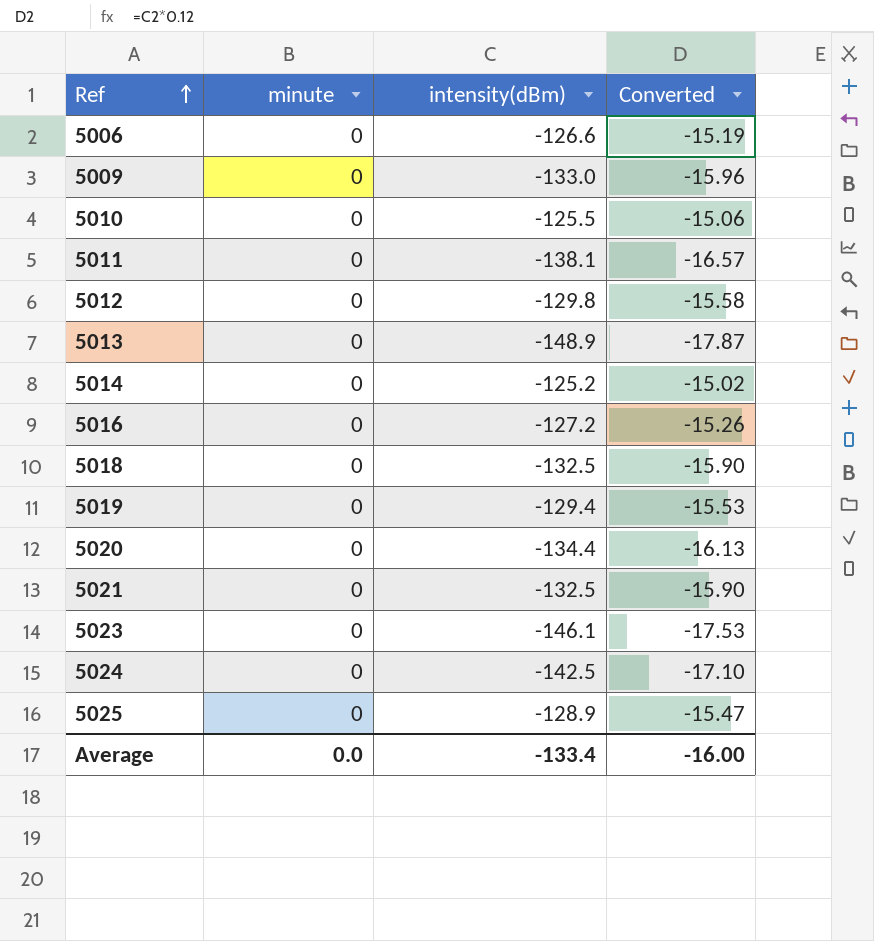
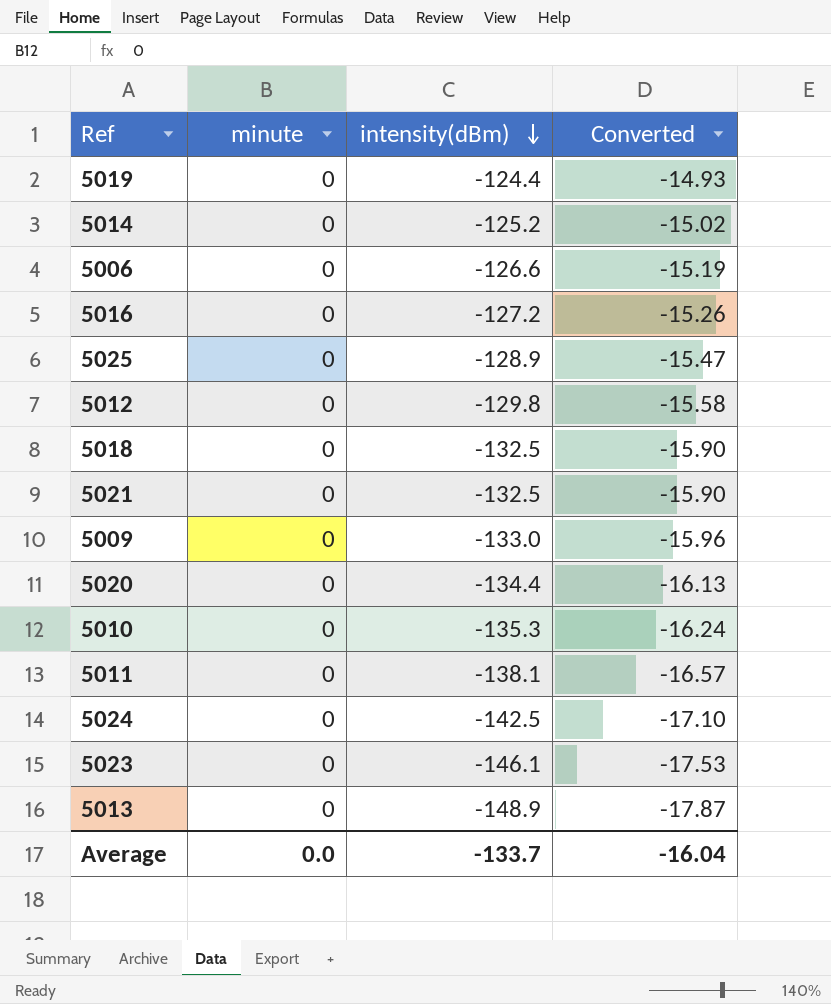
row order: Ref ascending -> intensity(dBm) descending
5019 | intensity(dBm): -129.4 -> -124.4
5019 | Converted: -15.53 -> -14.93
5010 | intensity(dBm): -125.5 -> -135.3
5010 | Converted: -15.06 -> -16.24
Average | intensity(dBm): -133.4 -> -133.7
Average | Converted: -16.00 -> -16.04

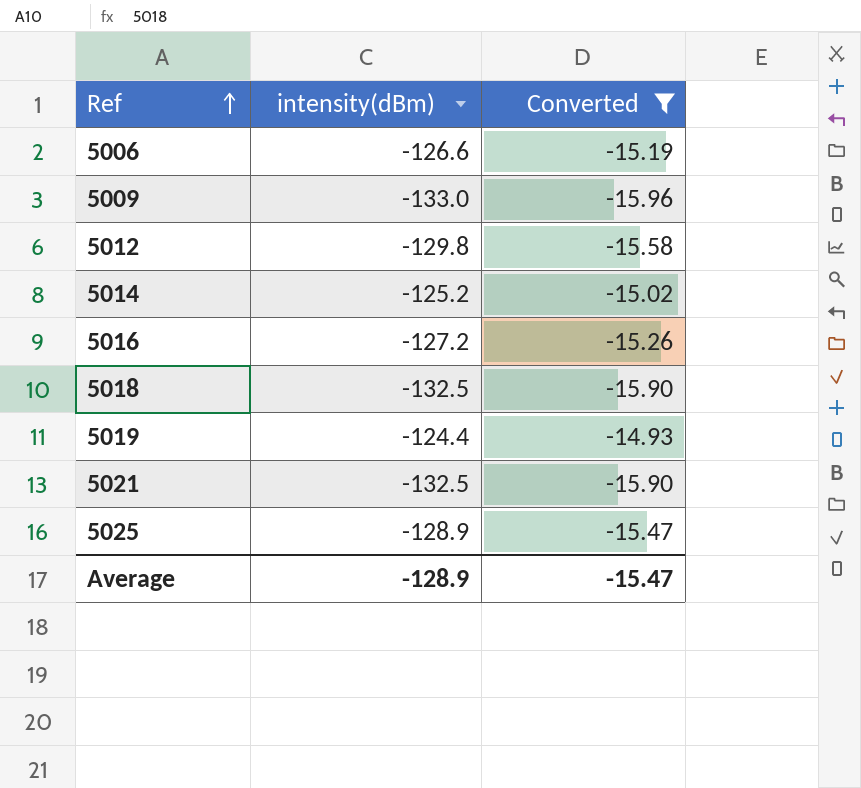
filter: none -> Converted >= -15.96
row order: intensity(dBm) descending -> Ref ascending
column minute | position: 2 -> none
Average | intensity(dBm): -133.7 -> -128.9
Average | Converted: -16.04 -> -15.47

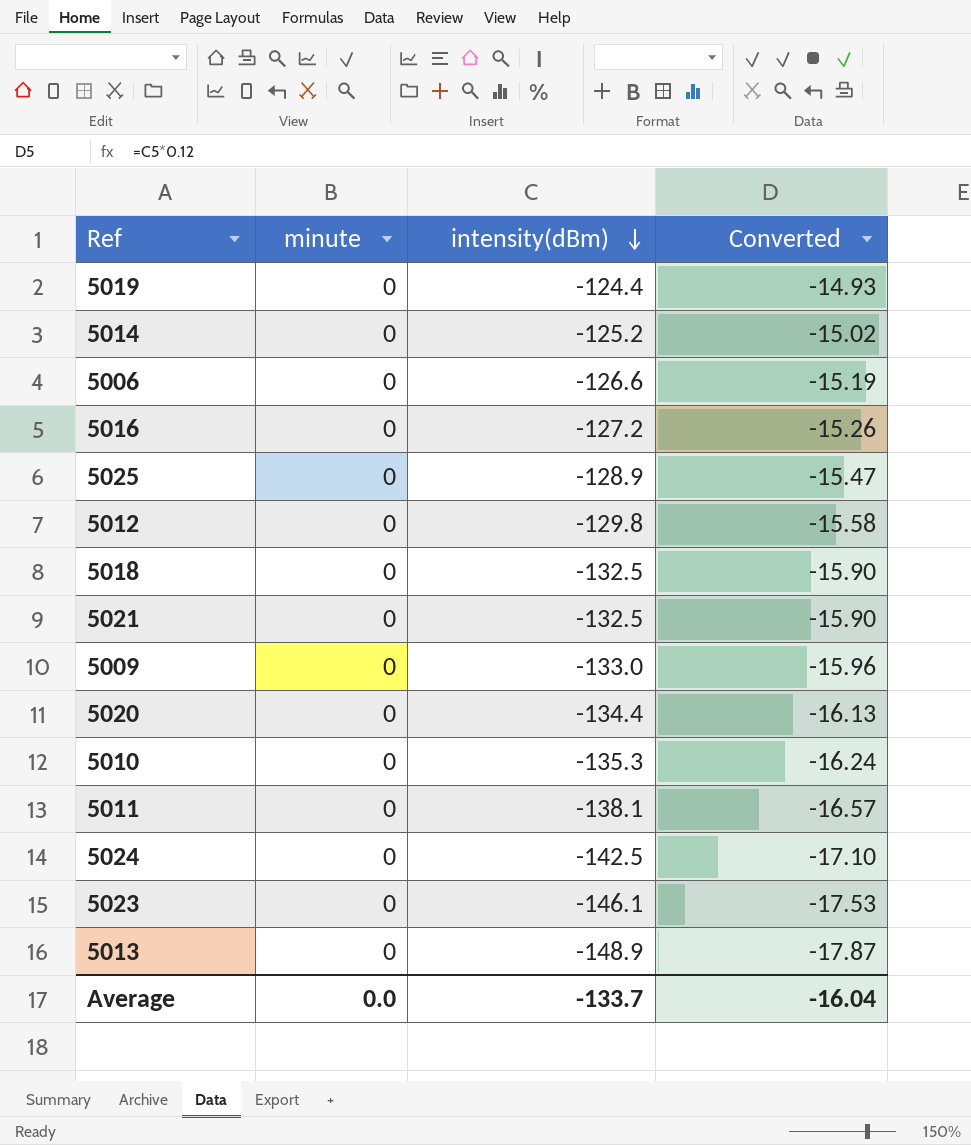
filter: Converted >= -15.96 -> none
row order: Ref ascending -> intensity(dBm) descending
column minute | position: none -> 2
Average | intensity(dBm): -128.9 -> -133.7
Average | Converted: -15.47 -> -16.04

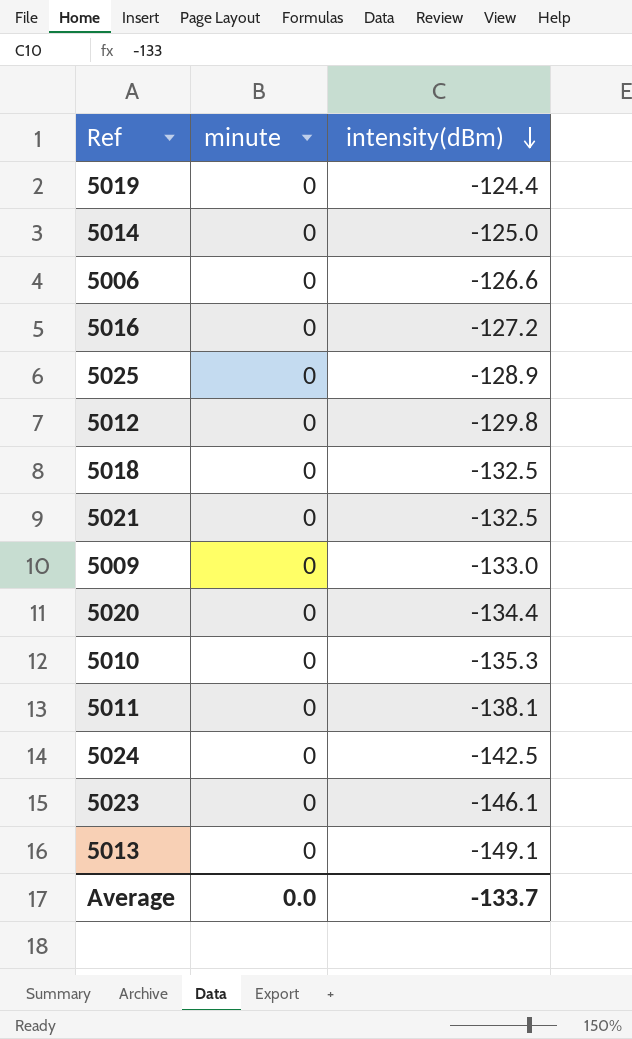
column Converted | formula: [intensity(dBm)] * 0.12 -> none
5014 | intensity(dBm): -125.2 -> -125.0
5013 | intensity(dBm): -148.9 -> -149.1

